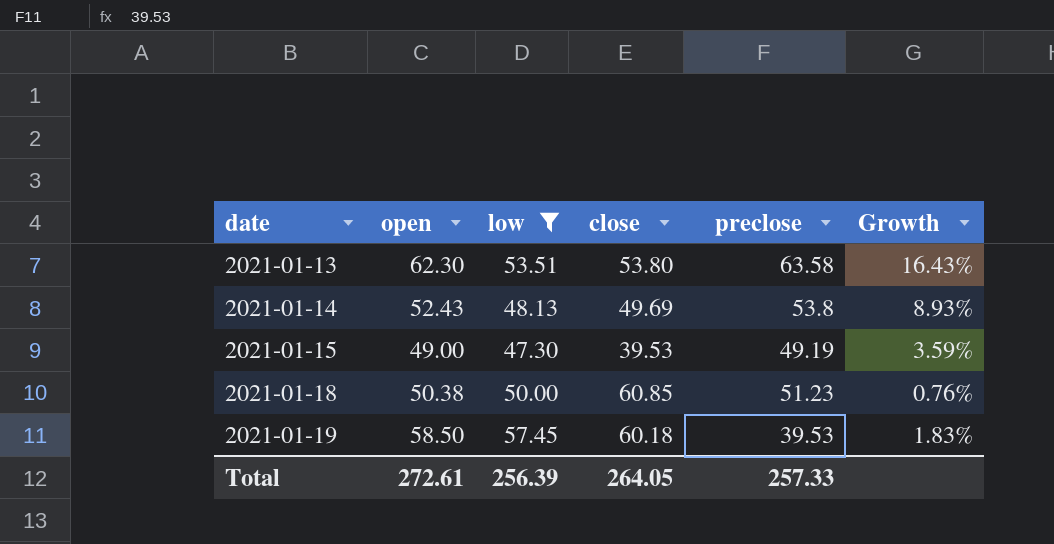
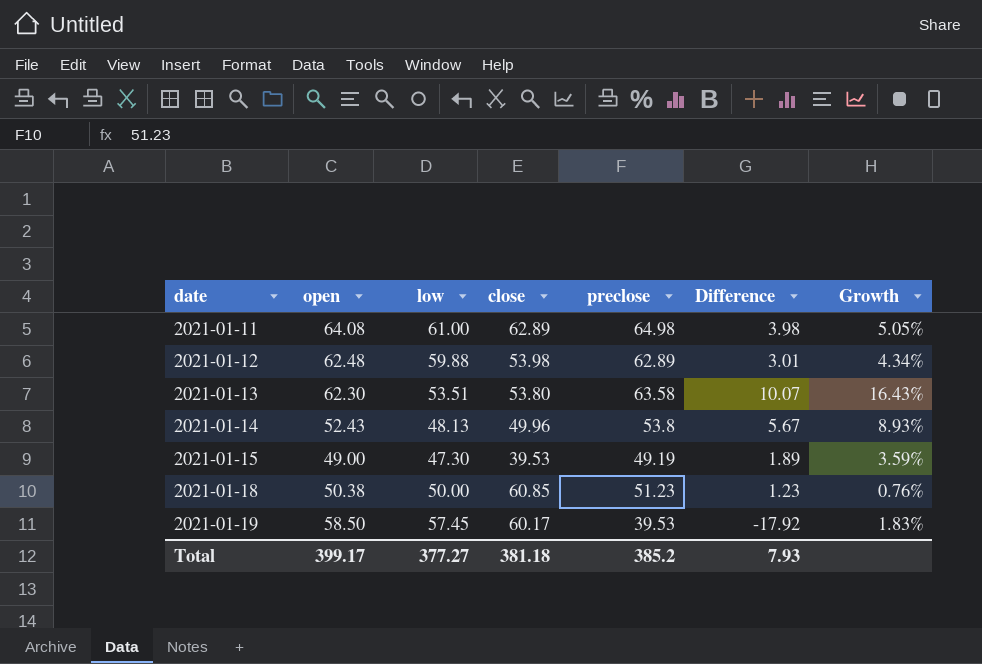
filter: low <= 57.45 -> none
column Difference | formula: none -> [preclose] - [low]
2021-01-14 | close: 49.69 -> 49.96
2021-01-19 | close: 60.18 -> 60.17
Total | open: 272.61 -> 399.17
Total | low: 256.39 -> 377.27
Total | close: 264.05 -> 381.18
Total | preclose: 257.33 -> 385.2

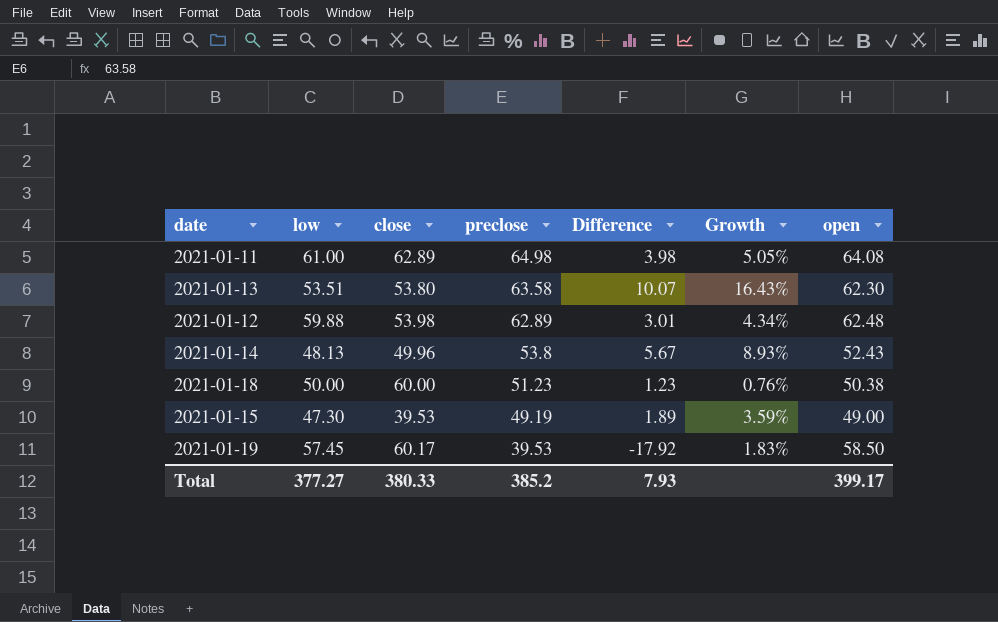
row order: date ascending -> preclose descending
column open | position: 2 -> 7
2021-01-18 | close: 60.85 -> 60.00
Total | close: 381.18 -> 380.33

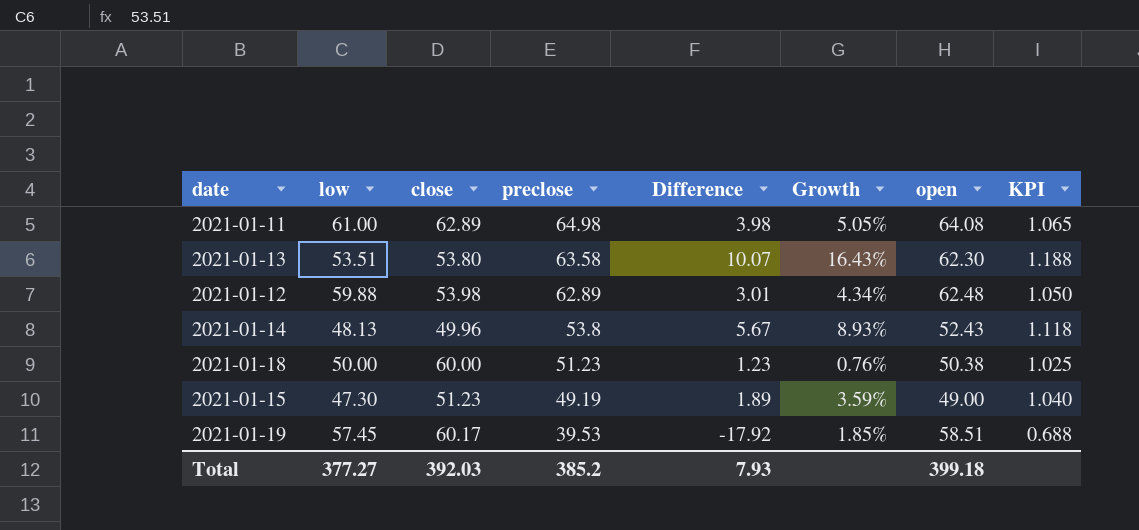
column KPI | formula: none -> [preclose] / [low]
2021-01-15 | close: 39.53 -> 51.23
2021-01-19 | Growth: 1.83% -> 1.85%
2021-01-19 | open: 58.50 -> 58.51
Total | close: 380.33 -> 392.03
Total | open: 399.17 -> 399.18

